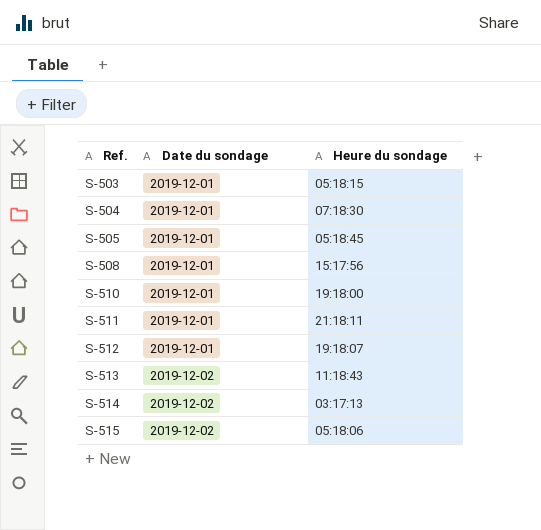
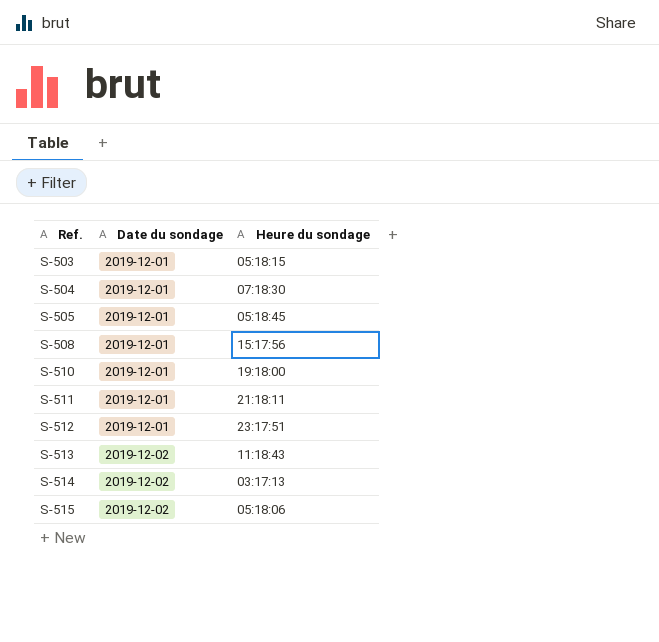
S-512 | Heure du sondage: 19:18:07 -> 23:17:51

